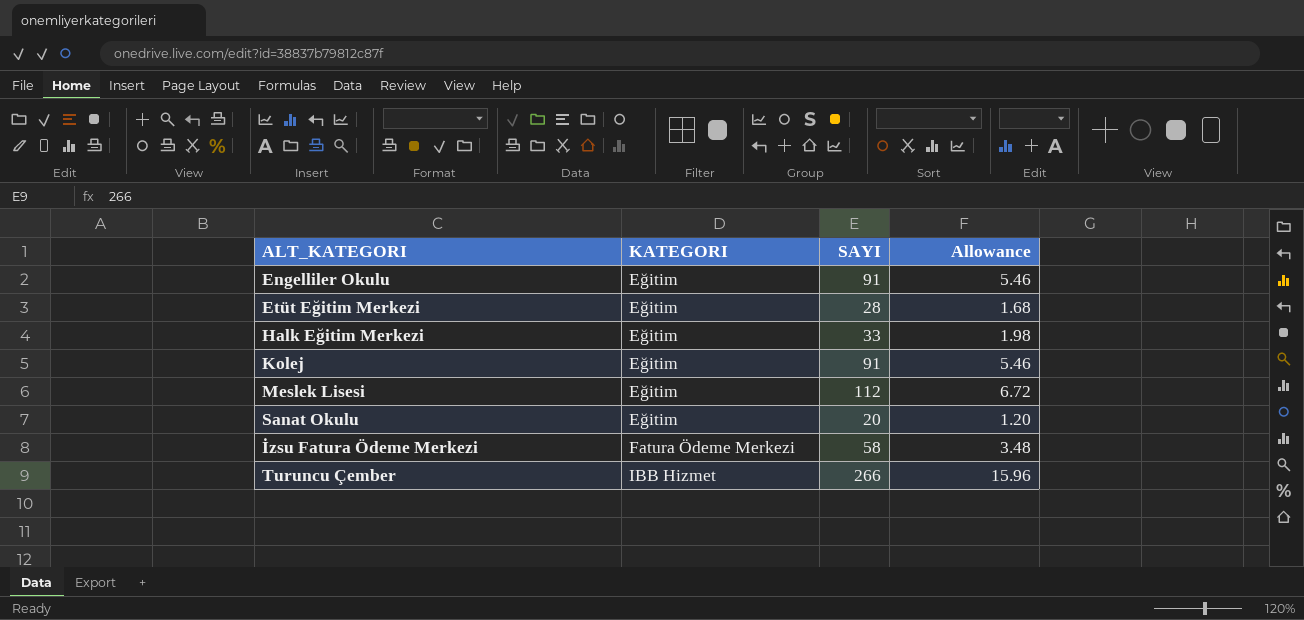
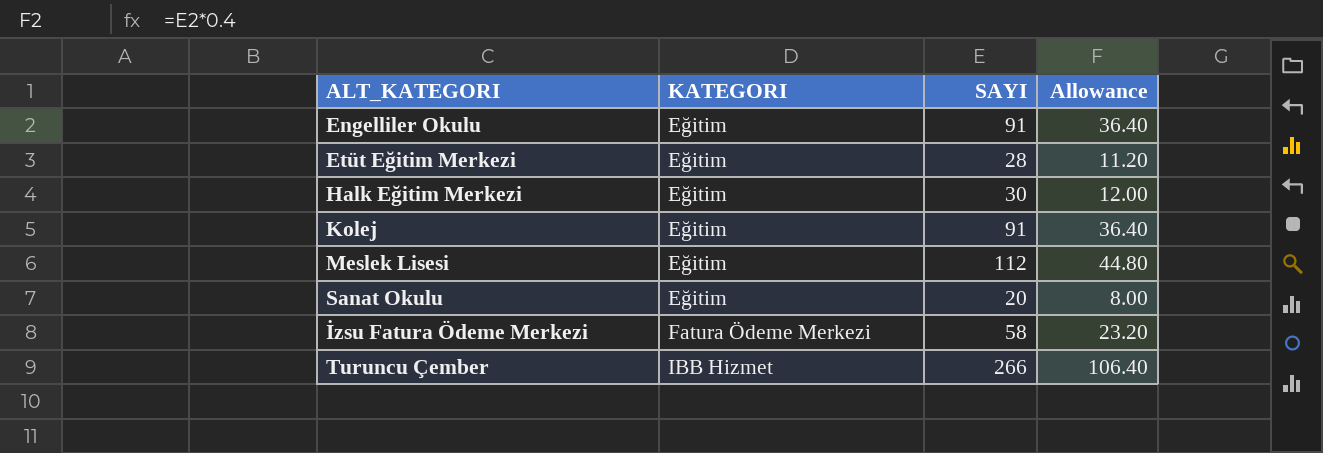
column Allowance | formula: [SAYI] * 0.06 -> [SAYI] * 0.4
Halk Eğitim Merkezi | SAYI: 33 -> 30

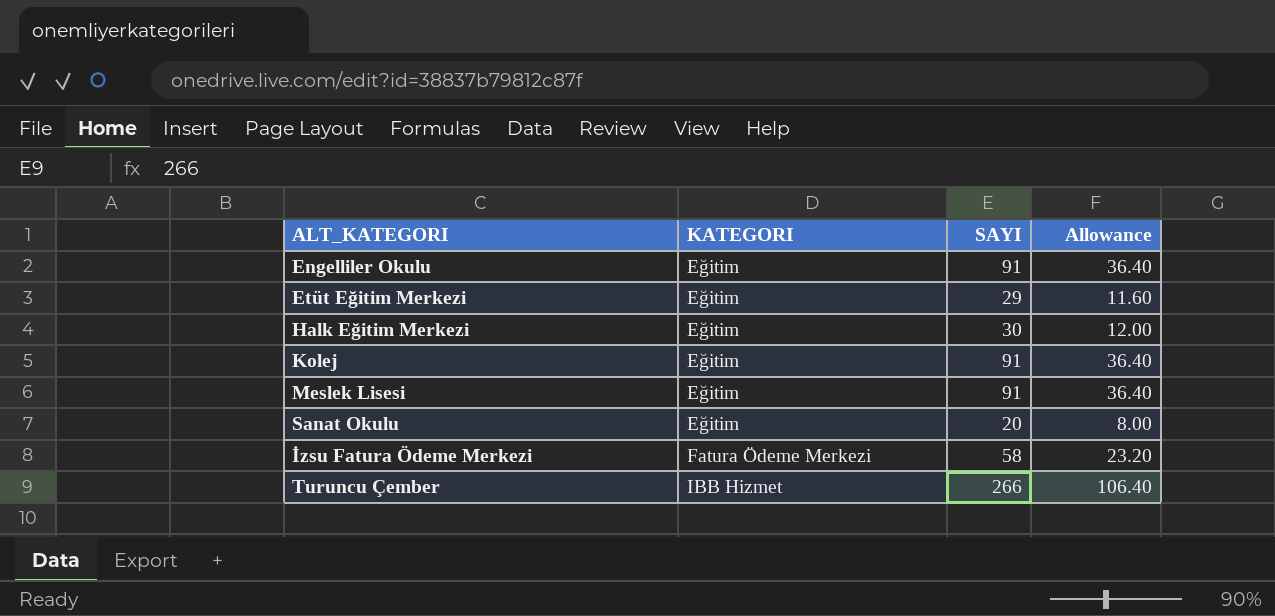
Etüt Eğitim Merkezi | SAYI: 28 -> 29
Etüt Eğitim Merkezi | Allowance: 11.20 -> 11.60
Meslek Lisesi | SAYI: 112 -> 91
Meslek Lisesi | Allowance: 44.80 -> 36.40

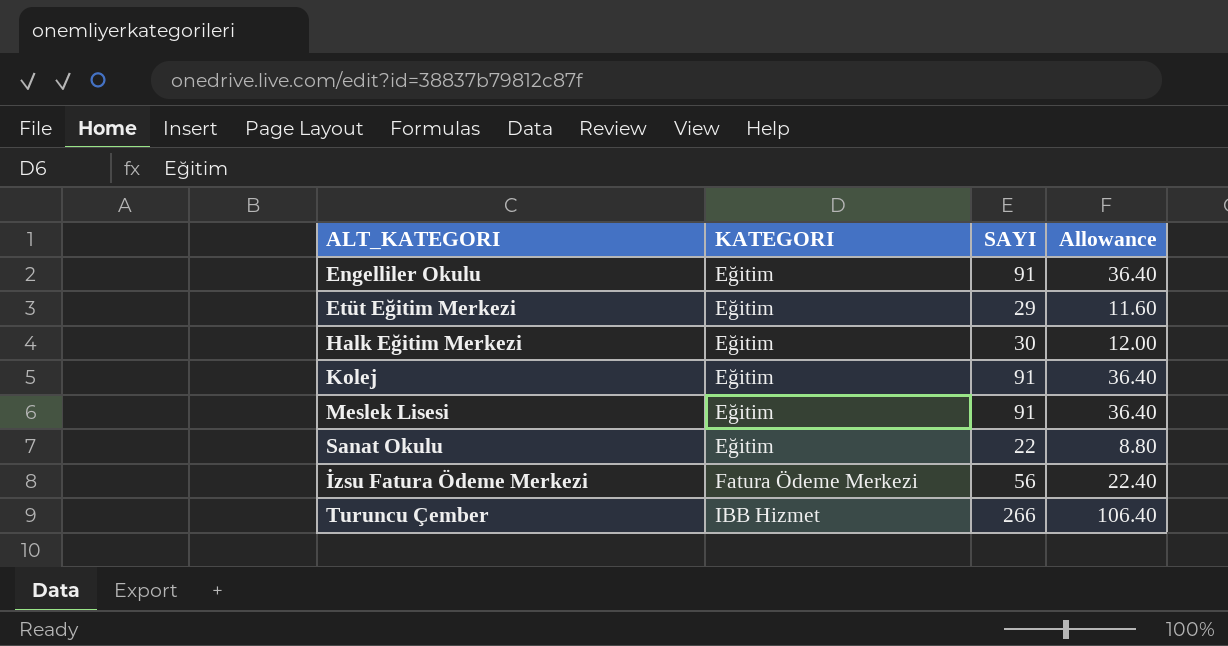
Sanat Okulu | SAYI: 20 -> 22
Sanat Okulu | Allowance: 8.00 -> 8.80
İzsu Fatura Ödeme Merkezi | SAYI: 58 -> 56
İzsu Fatura Ödeme Merkezi | Allowance: 23.20 -> 22.40

